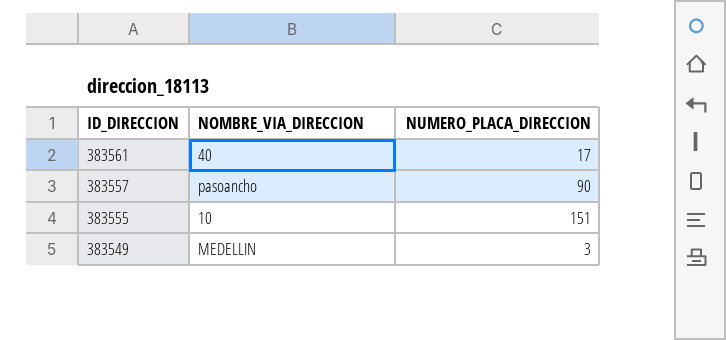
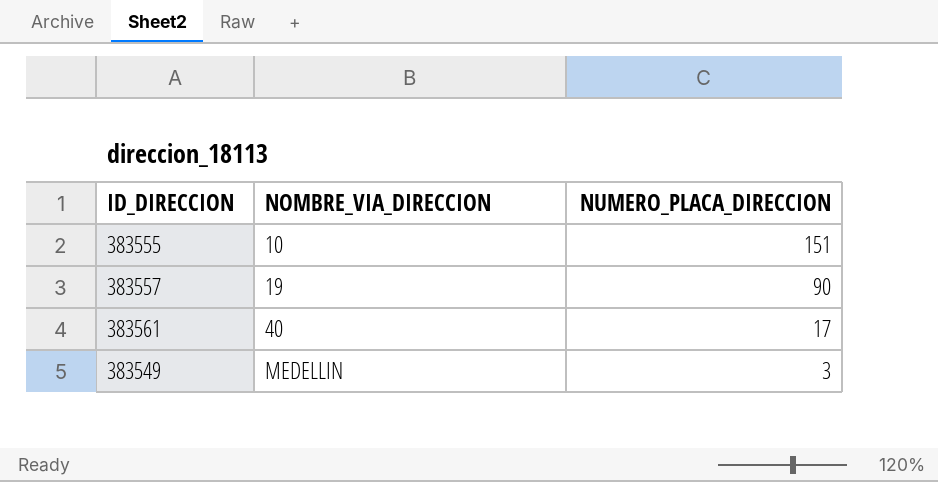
row order: ID_DIRECCION descending -> NOMBRE_VIA_DIRECCION ascending
383557 | NOMBRE_VIA_DIRECCION: pasoancho -> 19

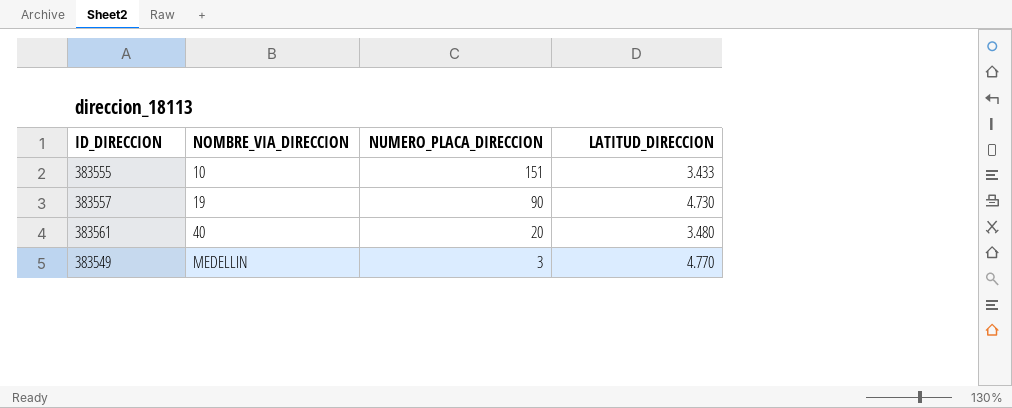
column LATITUD_DIRECCION | position: none -> 4
383561 | NUMERO_PLACA_DIRECCION: 17 -> 20

